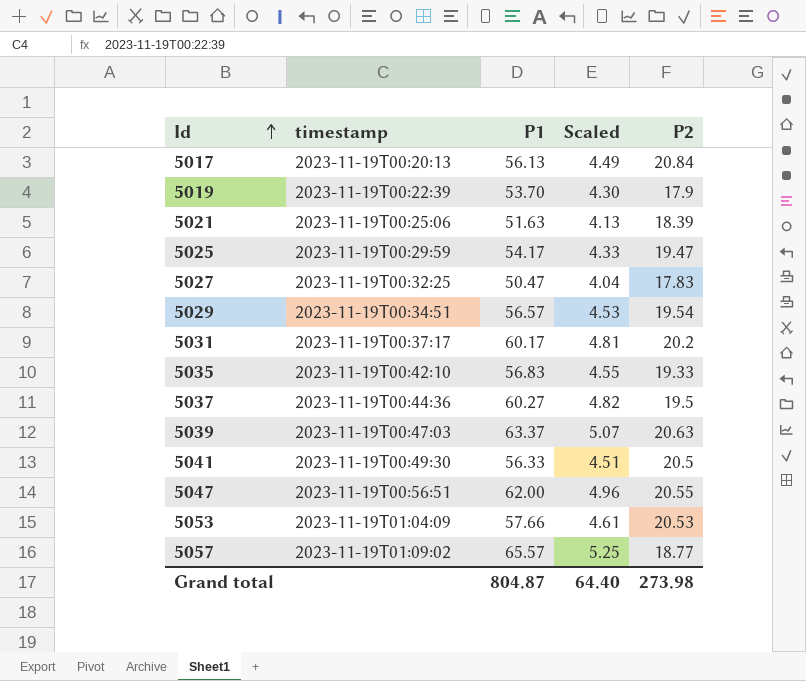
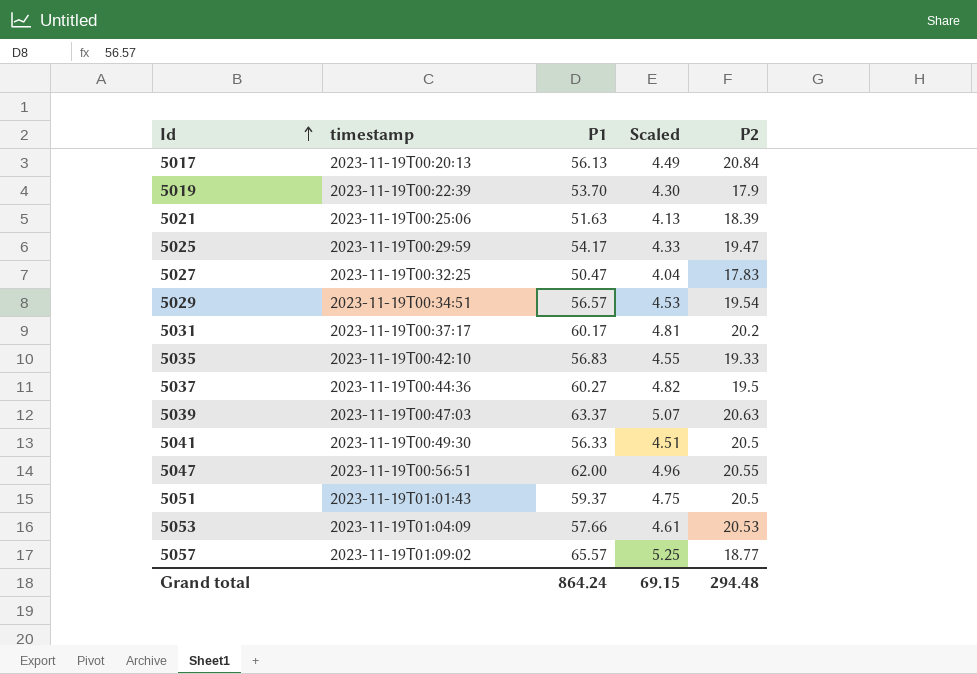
row 5051: none -> 2023-11-19T01:01:43 | 59.37 | 4.75 | 20.5
Grand total | P1: 804.87 -> 864.24
Grand total | Scaled: 64.40 -> 69.15
Grand total | P2: 273.98 -> 294.48

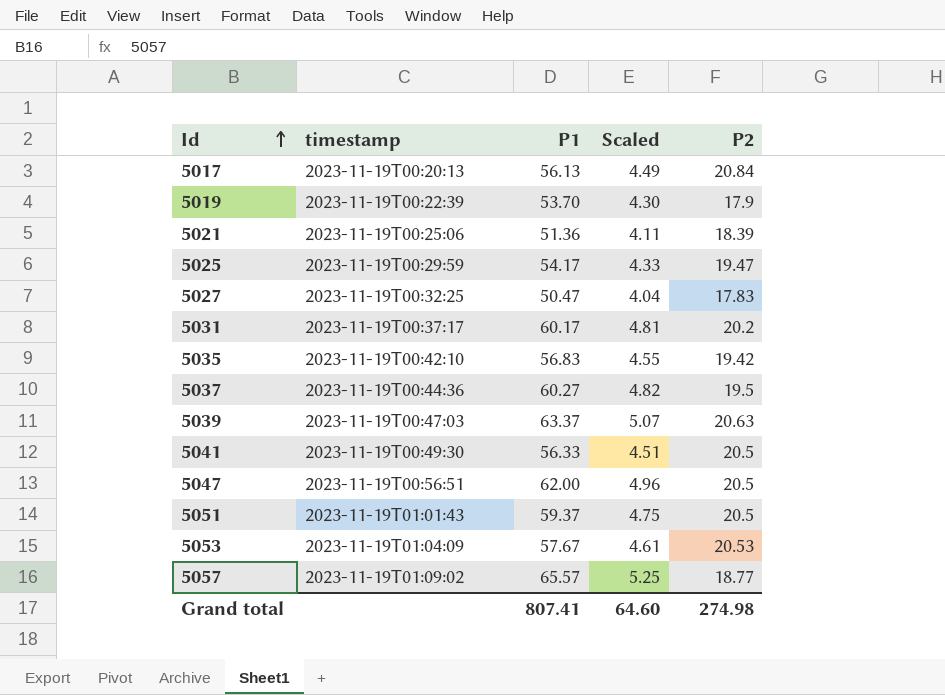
row 5029: 2023-11-19T00:34:51 | 56.57 | 4.53 | 19.54 -> none
5021 | P1: 51.63 -> 51.36
5021 | Scaled: 4.13 -> 4.11
5035 | P2: 19.33 -> 19.42
5047 | P2: 20.55 -> 20.5
5053 | P1: 57.66 -> 57.67
Grand total | P1: 864.24 -> 807.41
Grand total | Scaled: 69.15 -> 64.60
Grand total | P2: 294.48 -> 274.98

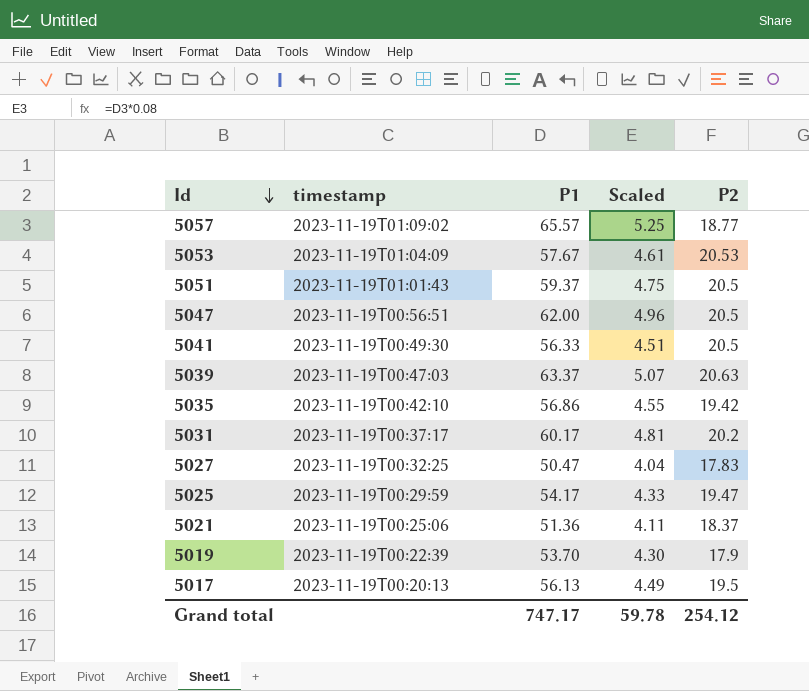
row order: Id ascending -> Id descending
row 5037: 2023-11-19T00:44:36 | 60.27 | 4.82 | 19.5 -> none
5035 | P1: 56.83 -> 56.86
5021 | P2: 18.39 -> 18.37
5017 | P2: 20.84 -> 19.5
Grand total | P1: 807.41 -> 747.17
Grand total | Scaled: 64.60 -> 59.78
Grand total | P2: 274.98 -> 254.12

